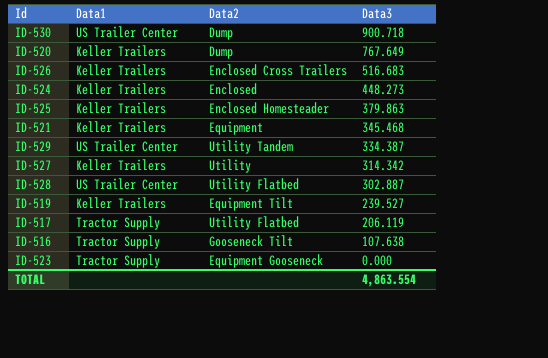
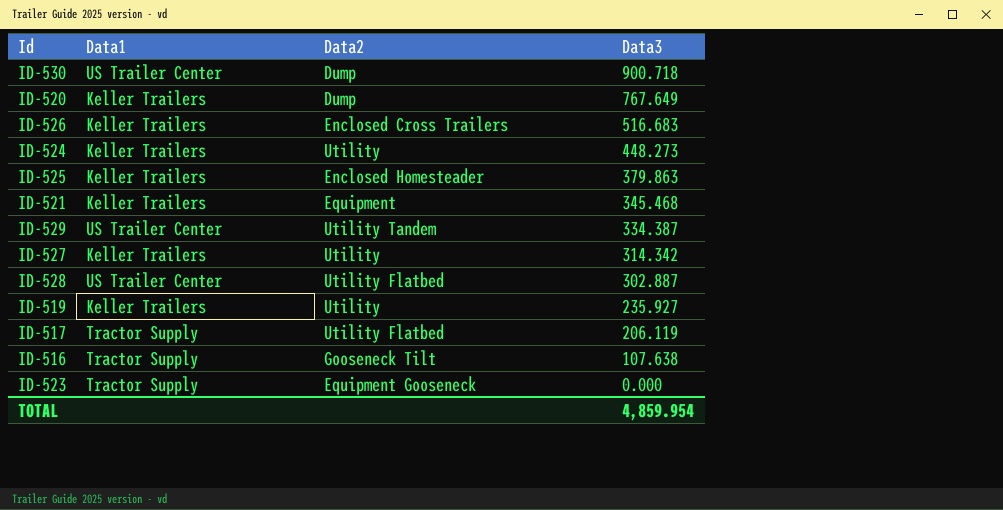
ID-524 | Data2: Enclosed -> Utility
ID-519 | Data2: Equipment Tilt -> Utility
ID-519 | Data3: 239.527 -> 235.927
TOTAL | Data3: 4,863.554 -> 4,859.954

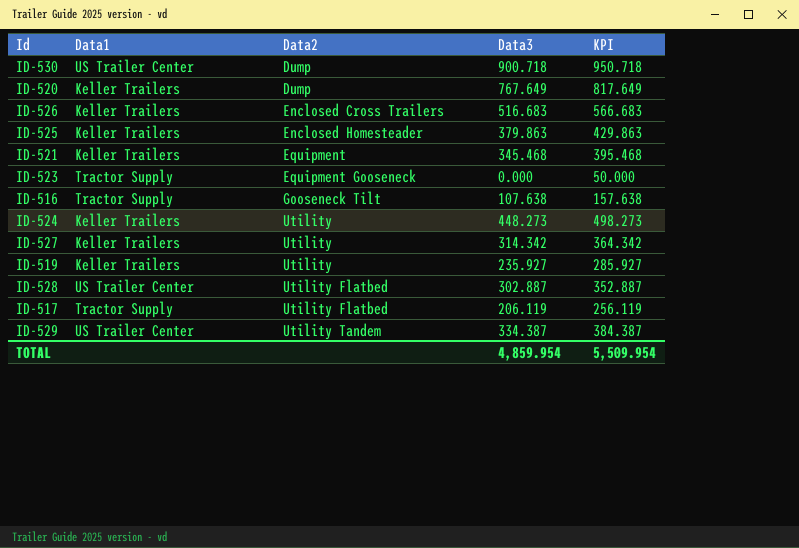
row order: Data3 descending -> Data2 ascending
column KPI | formula: none -> [Data3] + 50

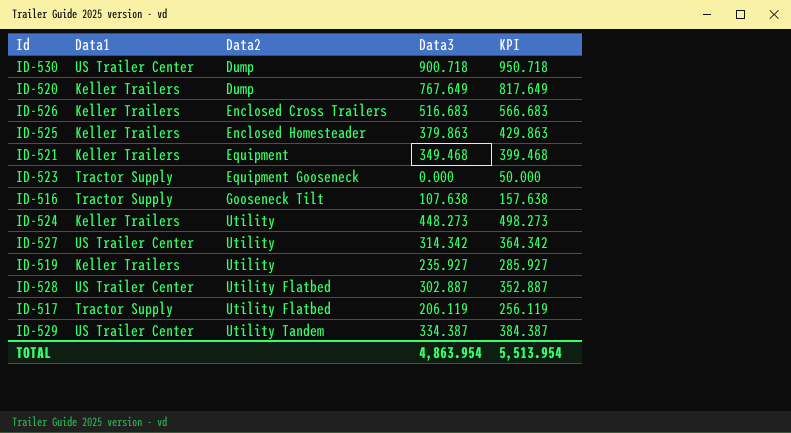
ID-521 | Data3: 345.468 -> 349.468
ID-521 | KPI: 395.468 -> 399.468
ID-527 | Data1: Keller Trailers -> US Trailer Center
TOTAL | Data3: 4,859.954 -> 4,863.954
TOTAL | KPI: 5,509.954 -> 5,513.954

